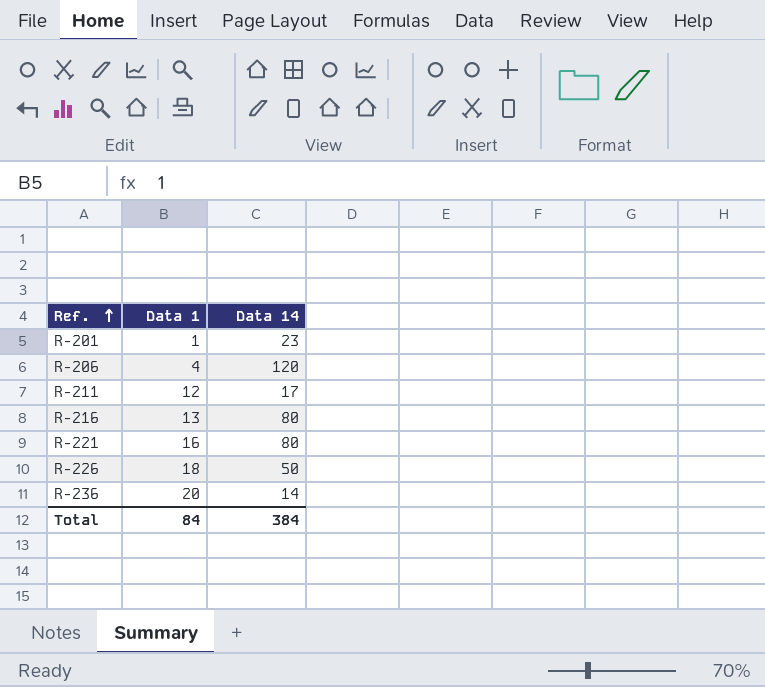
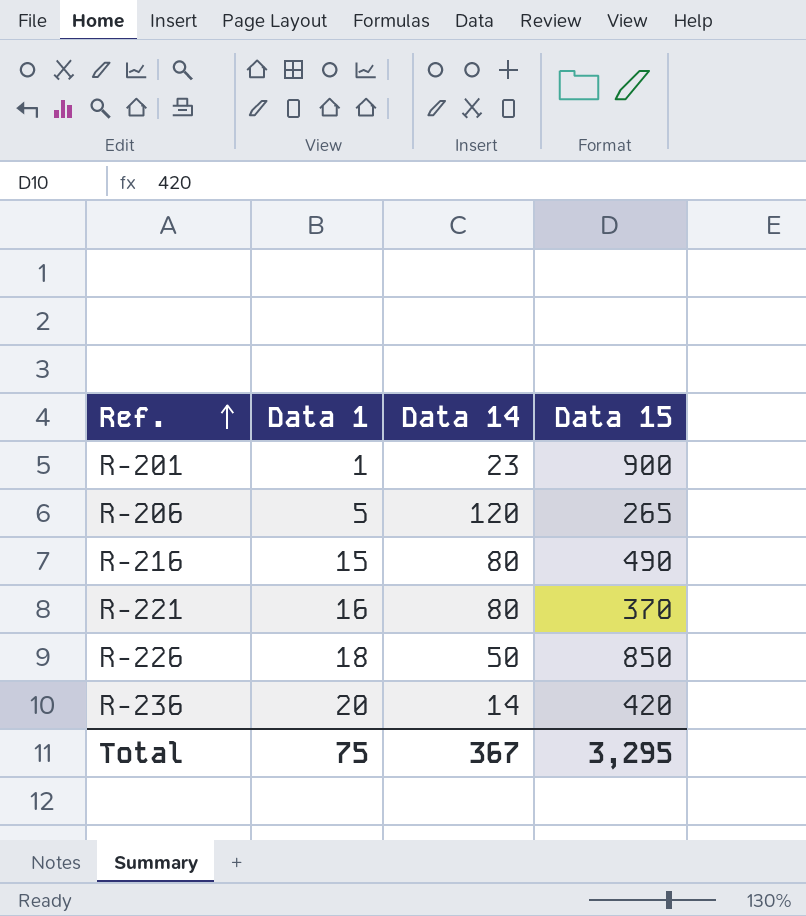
column Data 15 | position: none -> 4
row R-211: 12 | 17 -> none
R-206 | Data 1: 4 -> 5
R-216 | Data 1: 13 -> 15
Total | Data 1: 84 -> 75
Total | Data 14: 384 -> 367

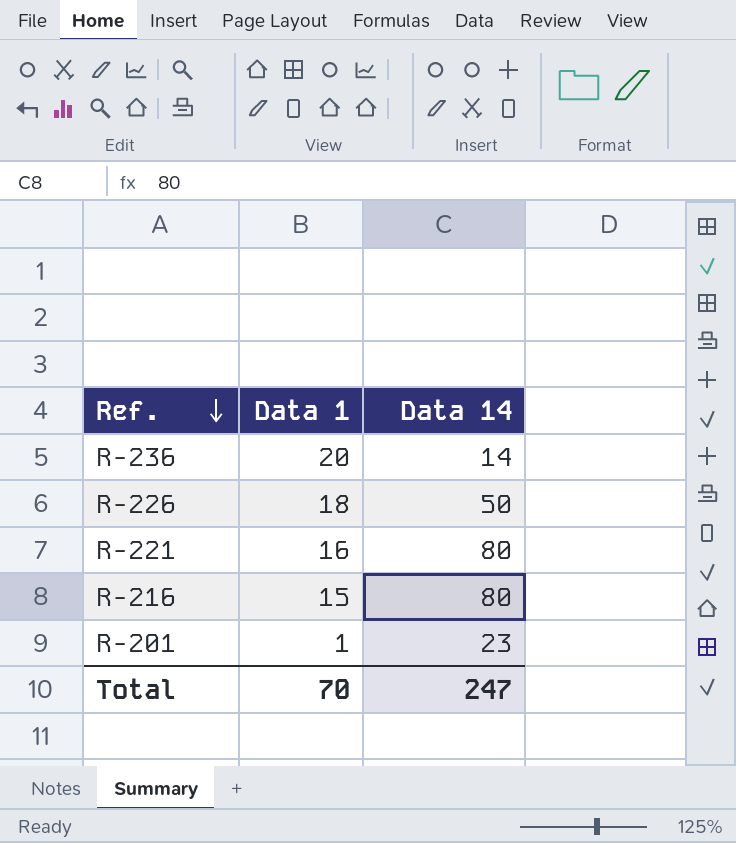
row order: Ref. ascending -> Ref. descending
column Data 15 | position: 4 -> none
row R-206: 5 | 120 | 265 -> none
Total | Data 1: 75 -> 70
Total | Data 14: 367 -> 247

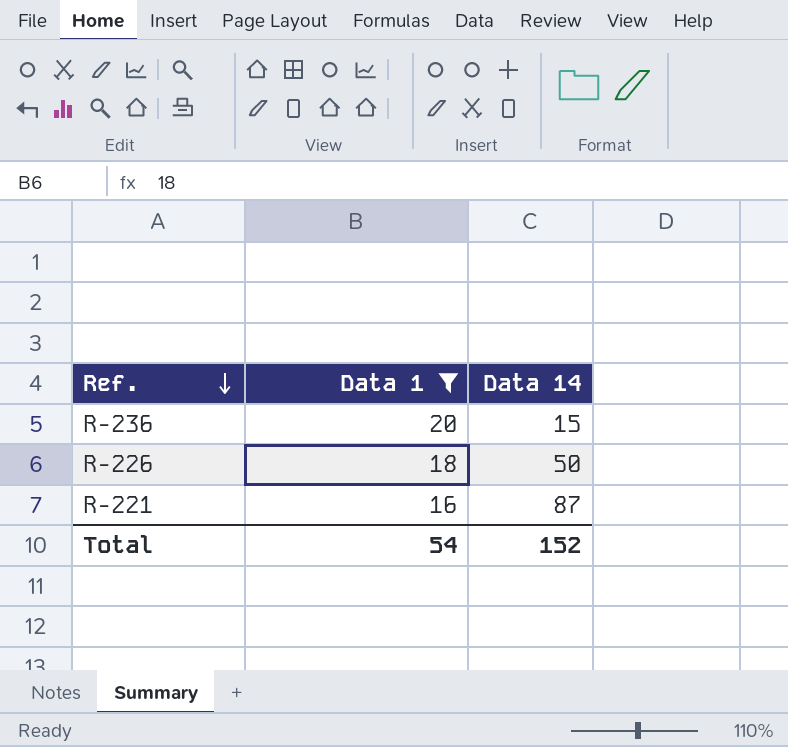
filter: none -> Data 1 >= 16
R-236 | Data 14: 14 -> 15
R-221 | Data 14: 80 -> 87
Total | Data 1: 70 -> 54
Total | Data 14: 247 -> 152

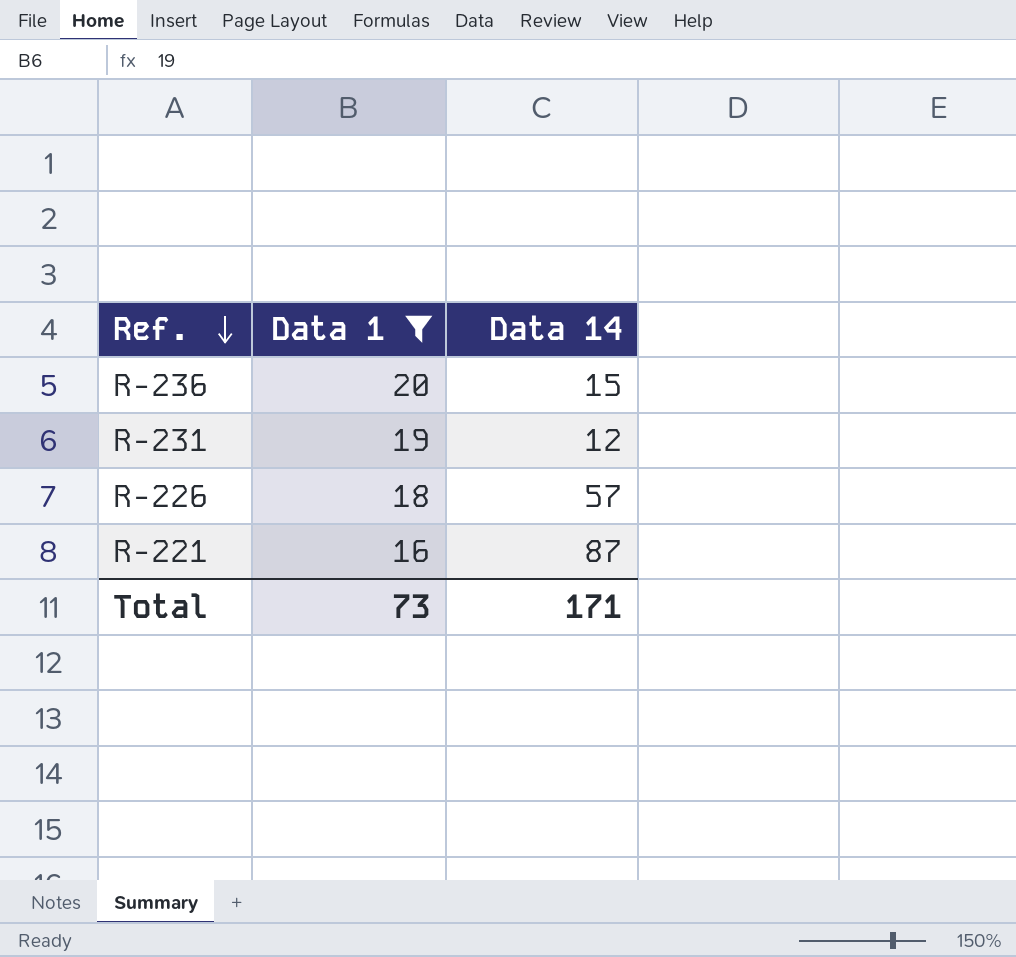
row R-231: none -> 19 | 12
R-226 | Data 14: 50 -> 57
Total | Data 1: 54 -> 73
Total | Data 14: 152 -> 171

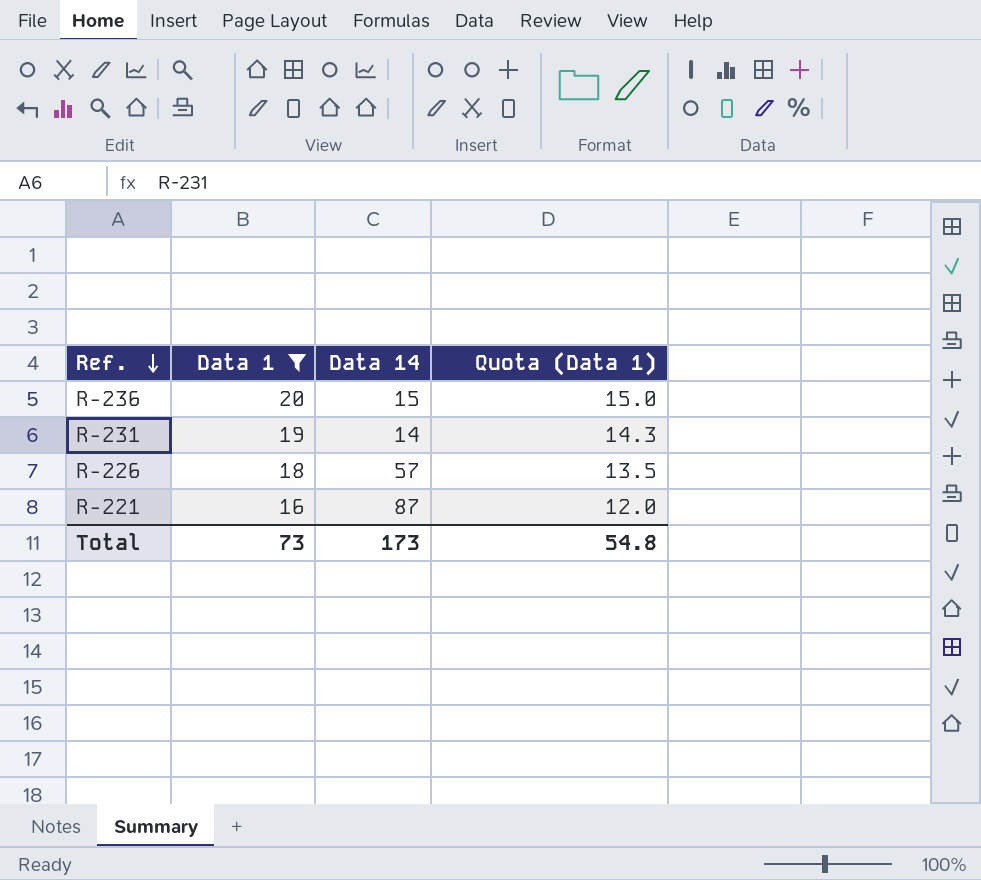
column Quota (Data 1) | formula: none -> [Data 1] * 0.75
R-231 | Data 14: 12 -> 14
Total | Data 14: 171 -> 173

